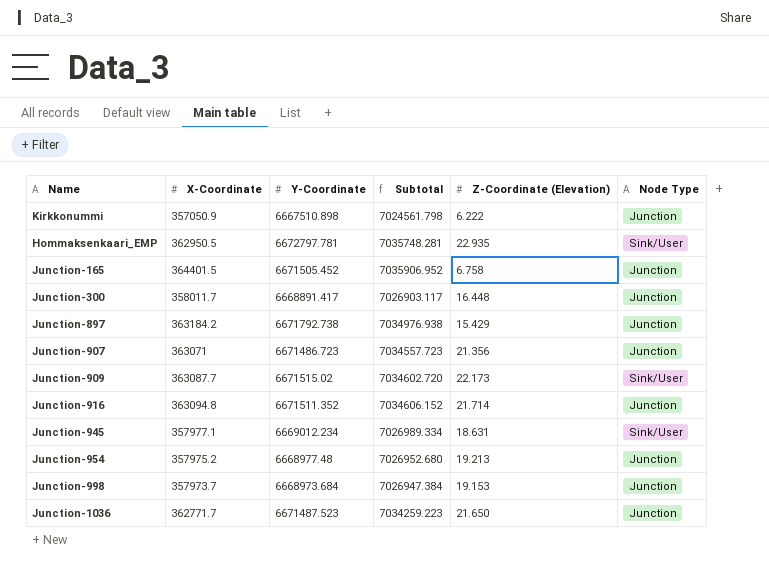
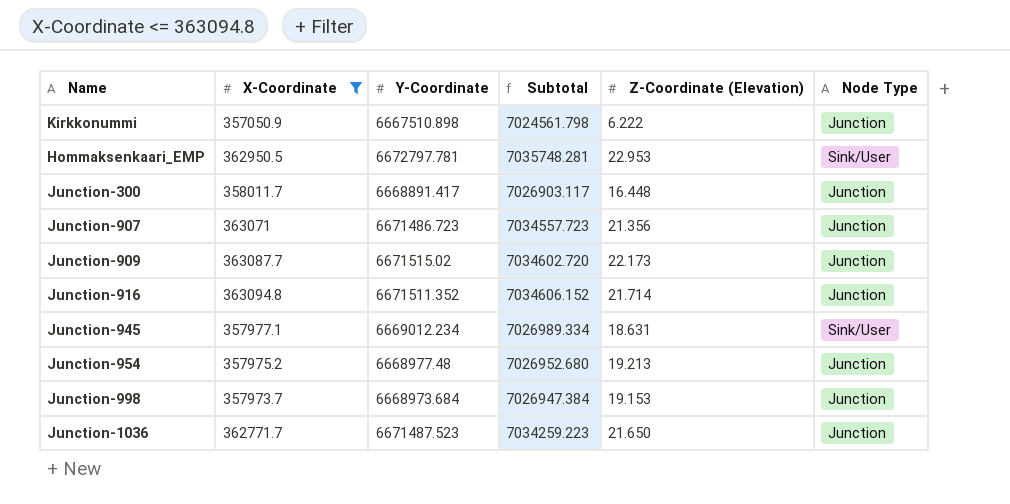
filter: none -> X-Coordinate <= 363094.8
Hommaksenkaari_EMP | Z-Coordinate (Elevation): 22.935 -> 22.953
Junction-909 | Node Type: Sink/User -> Junction

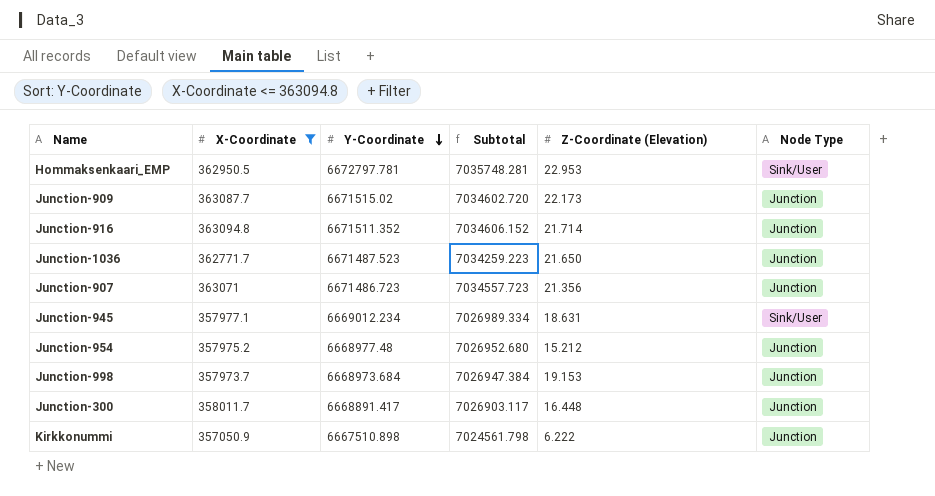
row order: none -> Y-Coordinate descending
Junction-954 | Z-Coordinate (Elevation): 19.213 -> 15.212

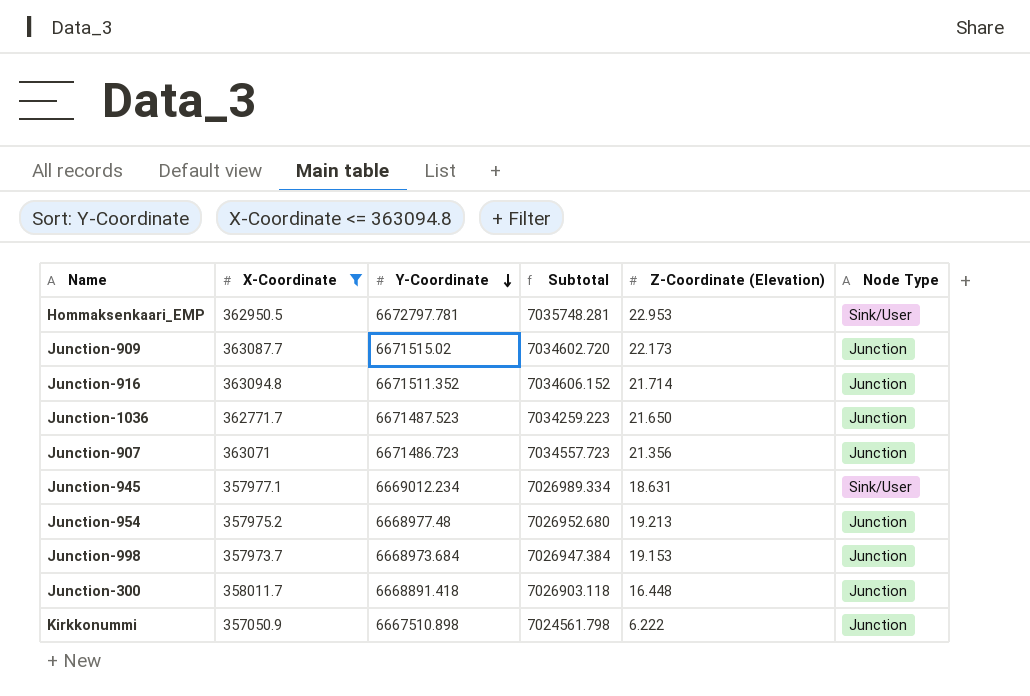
Junction-954 | Z-Coordinate (Elevation): 15.212 -> 19.213
Junction-300 | Y-Coordinate: 6668891.417 -> 6668891.418
Junction-300 | Subtotal: 7026903.117 -> 7026903.118

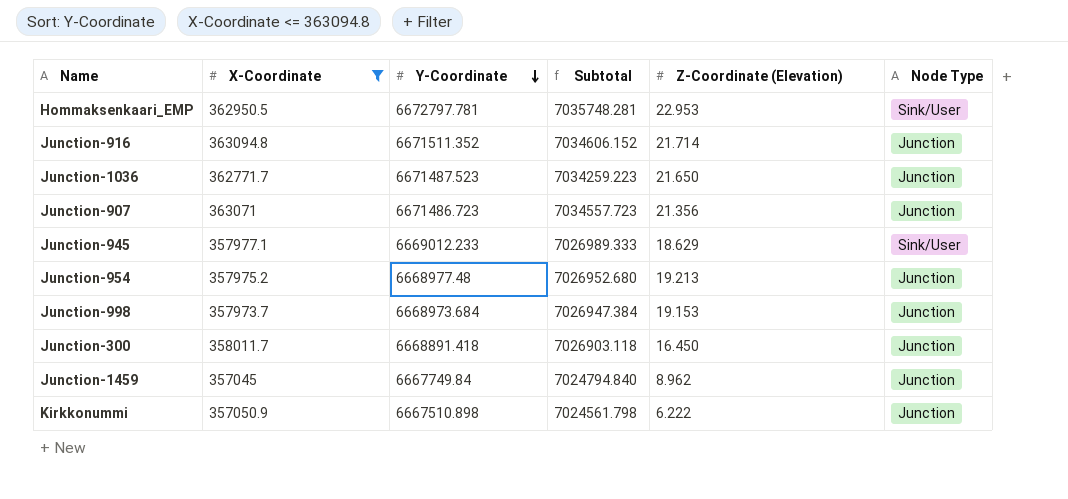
row Junction-909: 363087.7 | 6671515.02 | 7034602.720 | 22.173 | Junction -> none
Junction-945 | Y-Coordinate: 6669012.234 -> 6669012.233
Junction-945 | Subtotal: 7026989.334 -> 7026989.333
Junction-945 | Z-Coordinate (Elevation): 18.631 -> 18.629
Junction-300 | Z-Coordinate (Elevation): 16.448 -> 16.450
row Junction-1459: none -> 357045 | 6667749.84 | 7024794.840 | 8.962 | Junction

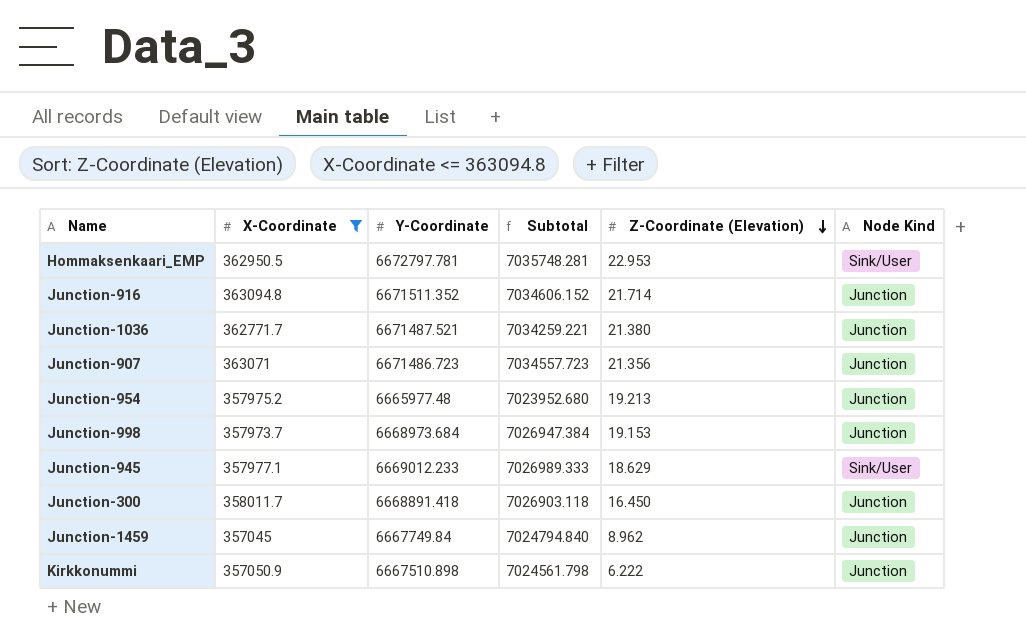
row order: Y-Coordinate descending -> Z-Coordinate (Elevation) descending
column name: Node Type -> Node Kind
Junction-1036 | Y-Coordinate: 6671487.523 -> 6671487.521
Junction-1036 | Subtotal: 7034259.223 -> 7034259.221
Junction-1036 | Z-Coordinate (Elevation): 21.650 -> 21.380
Junction-954 | Y-Coordinate: 6668977.48 -> 6665977.48
Junction-954 | Subtotal: 7026952.680 -> 7023952.680

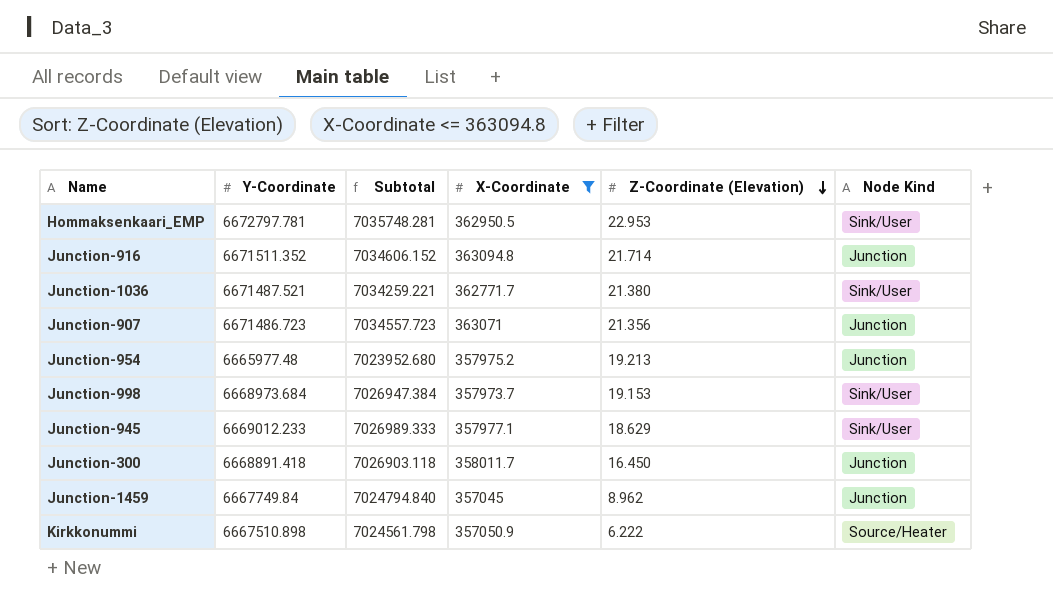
column X-Coordinate | position: 2 -> 4
Junction-1036 | Node Kind: Junction -> Sink/User
Junction-998 | Node Kind: Junction -> Sink/User
Kirkkonummi | Node Kind: Junction -> Source/Heater

